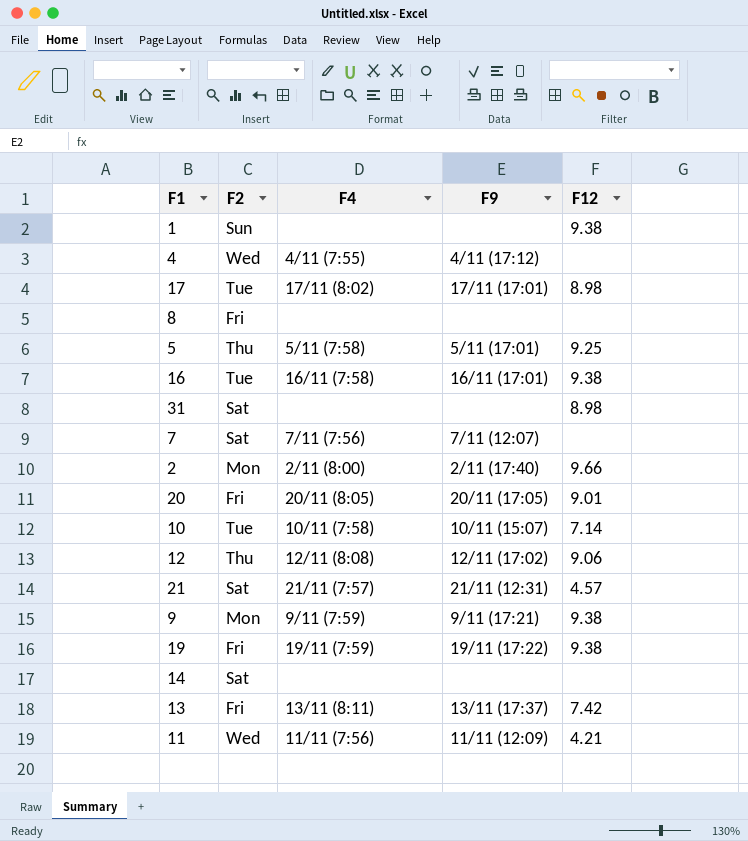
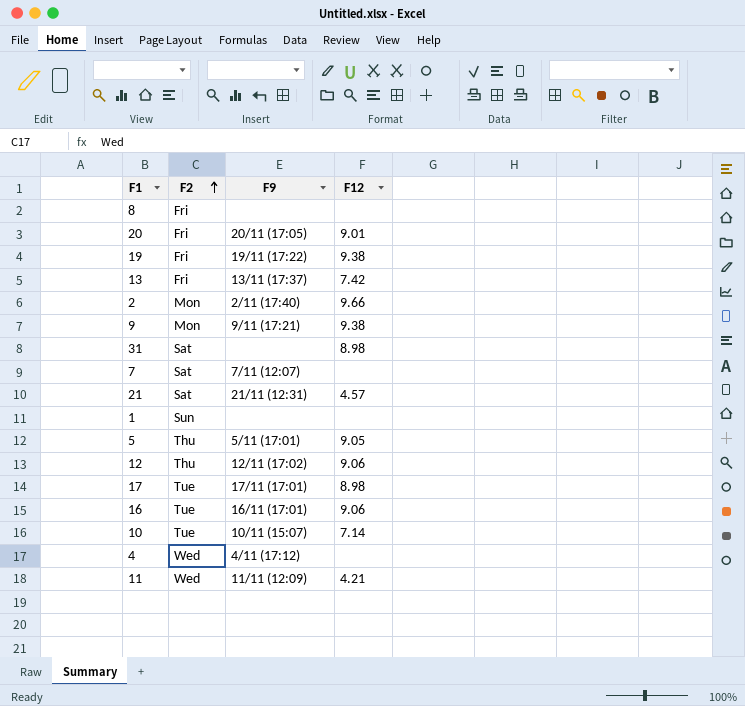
row order: none -> F2 ascending
column F4 | position: 3 -> none
row 14: Sat | none | none | none -> none
1 | F12: 9.38 -> none
5 | F12: 9.25 -> 9.05
16 | F12: 9.38 -> 9.06

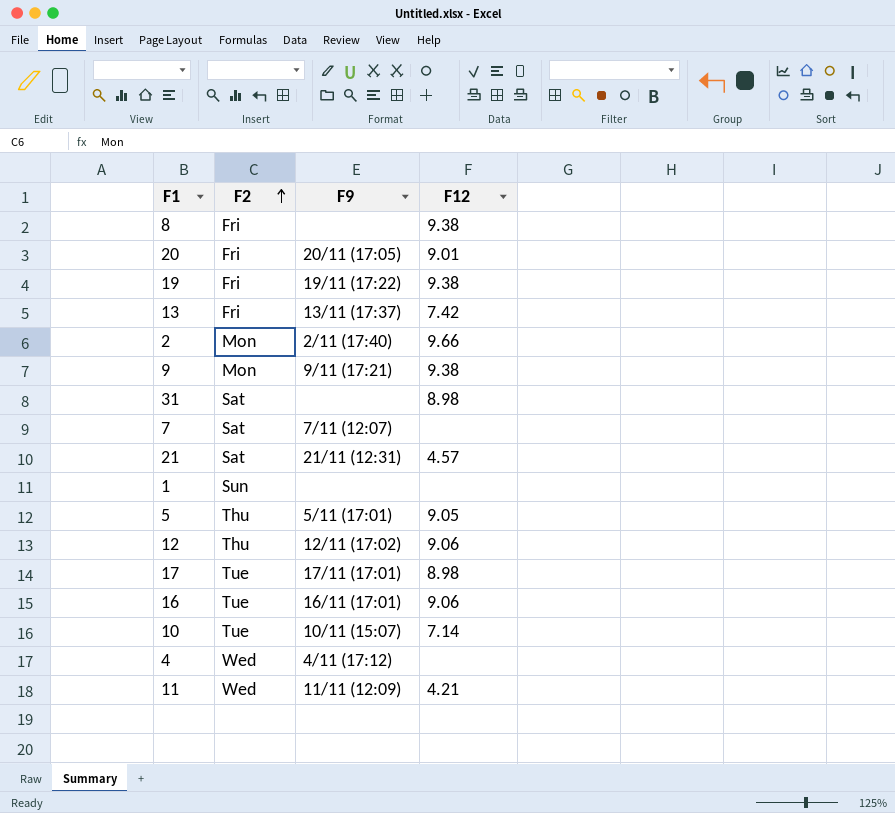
8 | F12: none -> 9.38

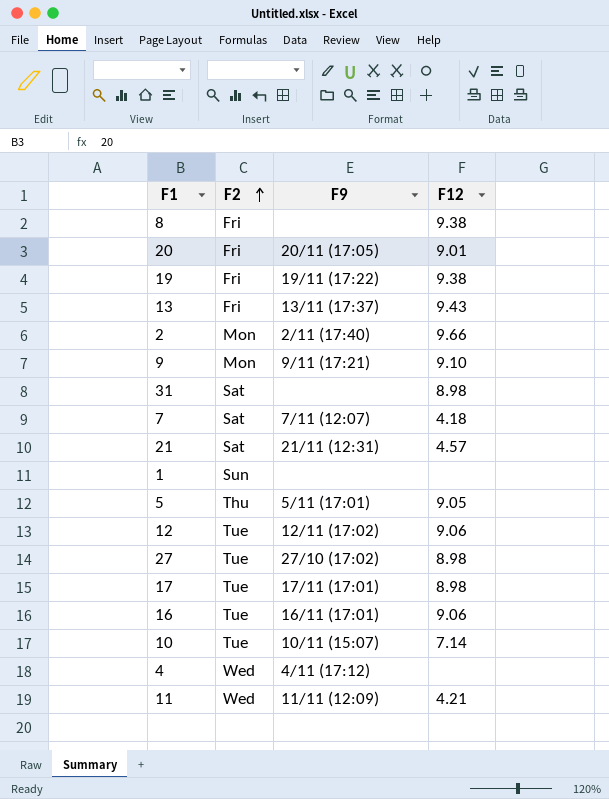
13 | F12: 7.42 -> 9.43
9 | F12: 9.38 -> 9.10
7 | F12: none -> 4.18
12 | F2: Thu -> Tue
row 27: none -> Tue | 27/10 (17:02) | 8.98

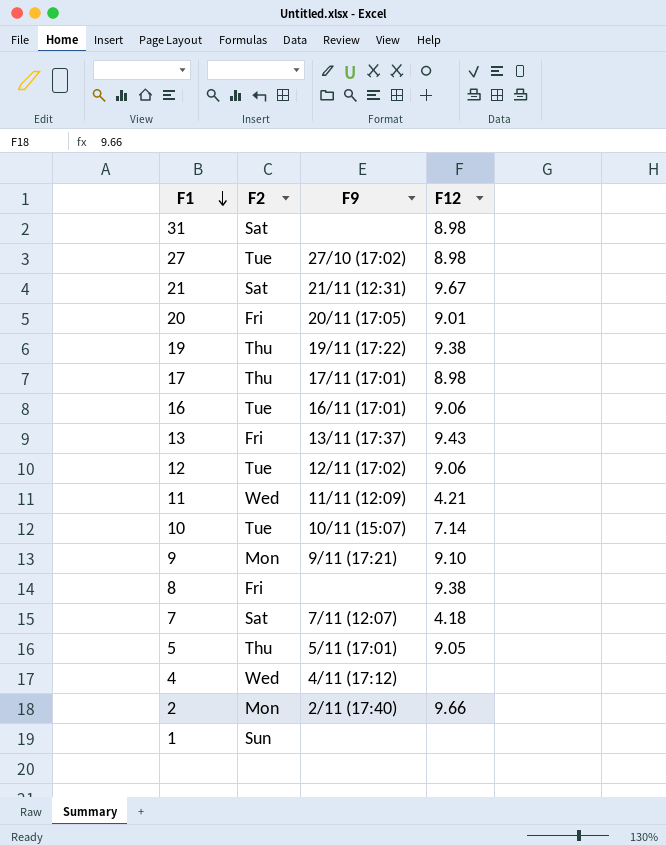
row order: F2 ascending -> F1 descending
21 | F12: 4.57 -> 9.67
19 | F2: Fri -> Thu
17 | F2: Tue -> Thu

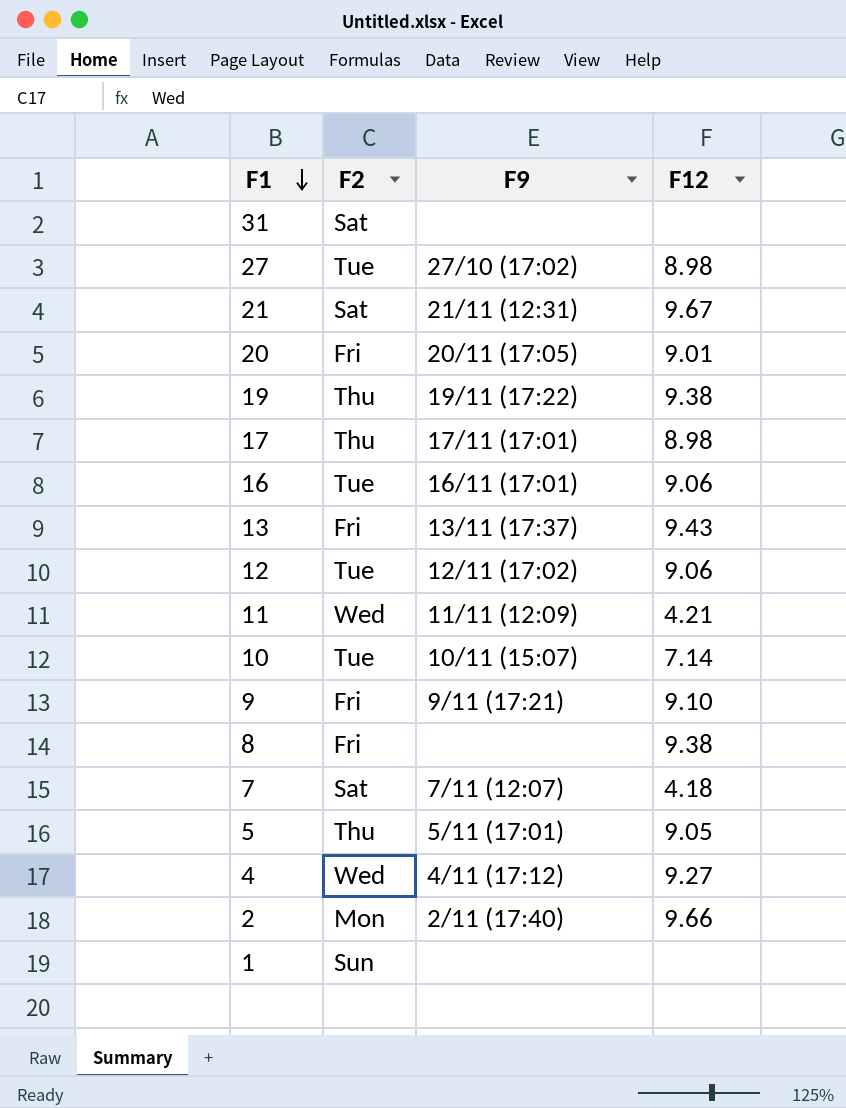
31 | F12: 8.98 -> none
9 | F2: Mon -> Fri
4 | F12: none -> 9.27

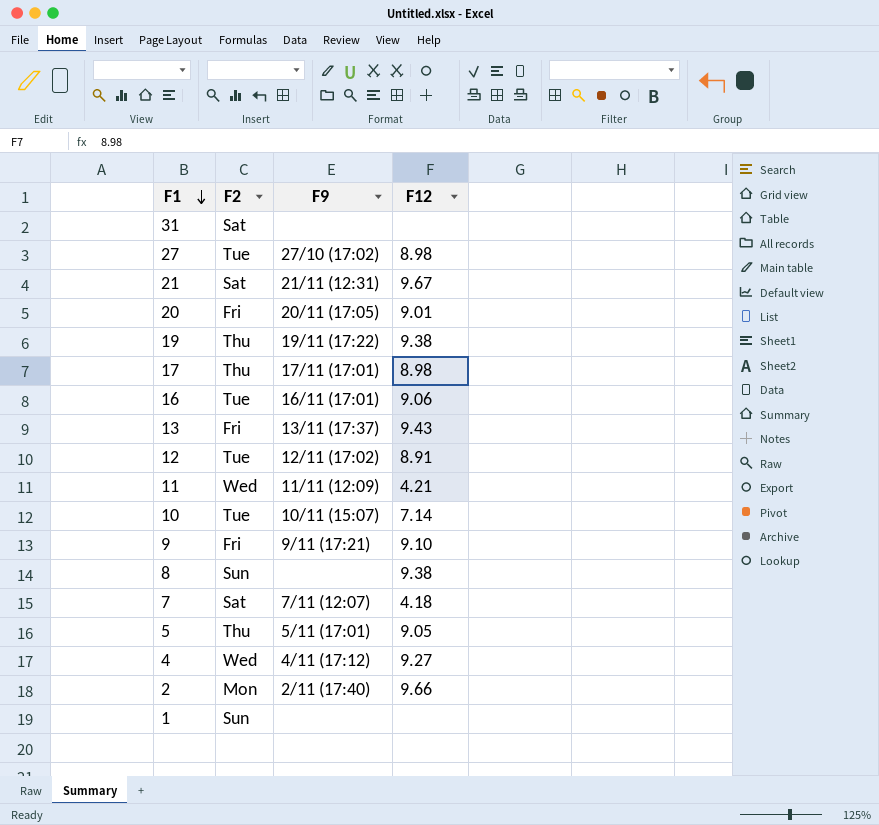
12 | F12: 9.06 -> 8.91
8 | F2: Fri -> Sun

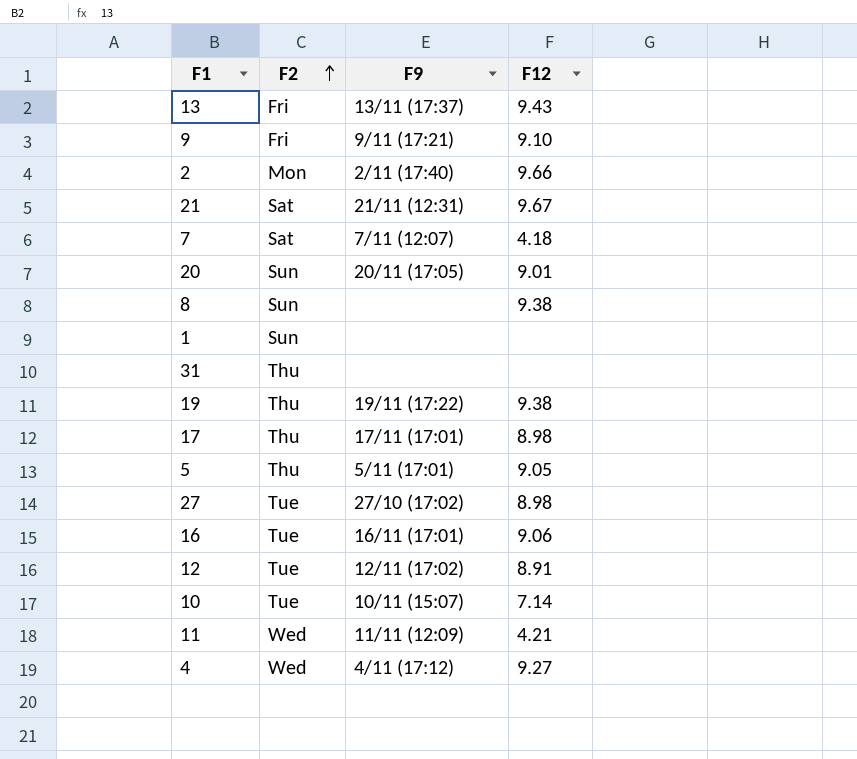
row order: F1 descending -> F2 ascending
20 | F2: Fri -> Sun
31 | F2: Sat -> Thu

